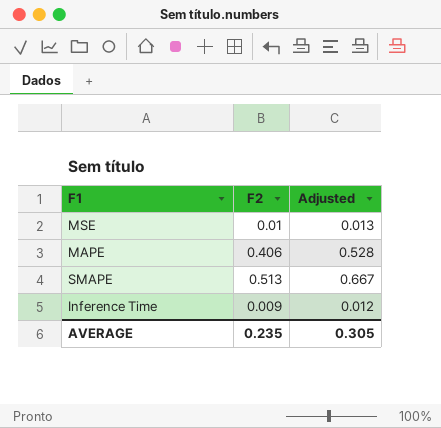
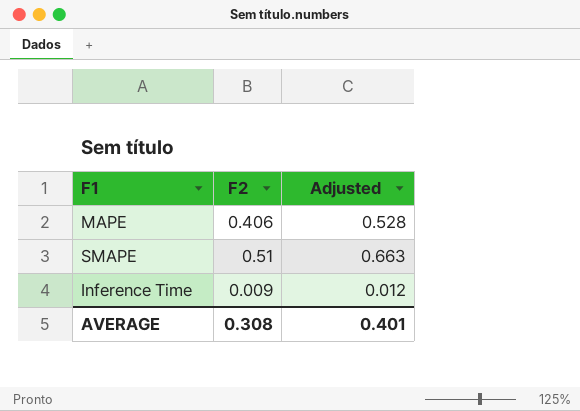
row MSE: 0.01 | 0.013 -> none
SMAPE | F2: 0.513 -> 0.51
SMAPE | Adjusted: 0.667 -> 0.663
AVERAGE | F2: 0.235 -> 0.308
AVERAGE | Adjusted: 0.305 -> 0.401

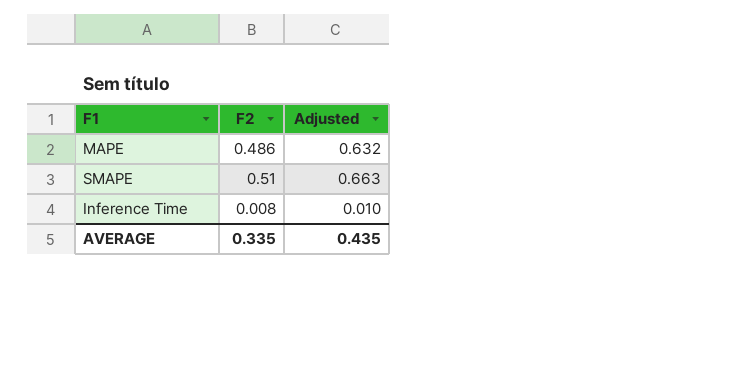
MAPE | F2: 0.406 -> 0.486
MAPE | Adjusted: 0.528 -> 0.632
Inference Time | F2: 0.009 -> 0.008
Inference Time | Adjusted: 0.012 -> 0.010
AVERAGE | F2: 0.308 -> 0.335
AVERAGE | Adjusted: 0.401 -> 0.435

